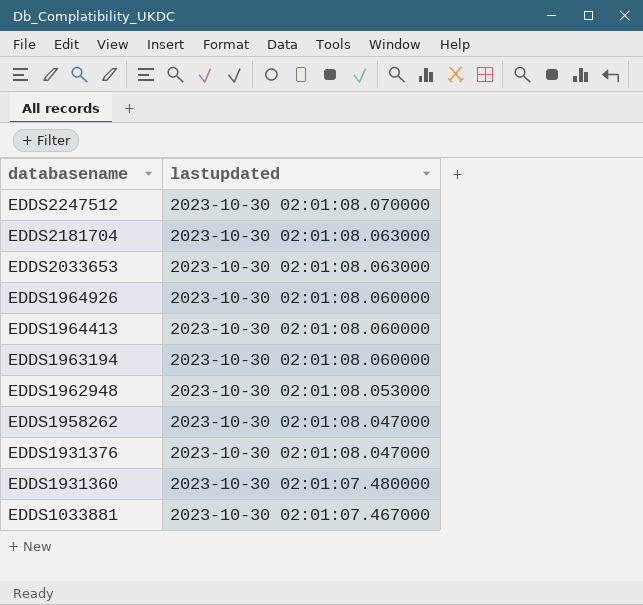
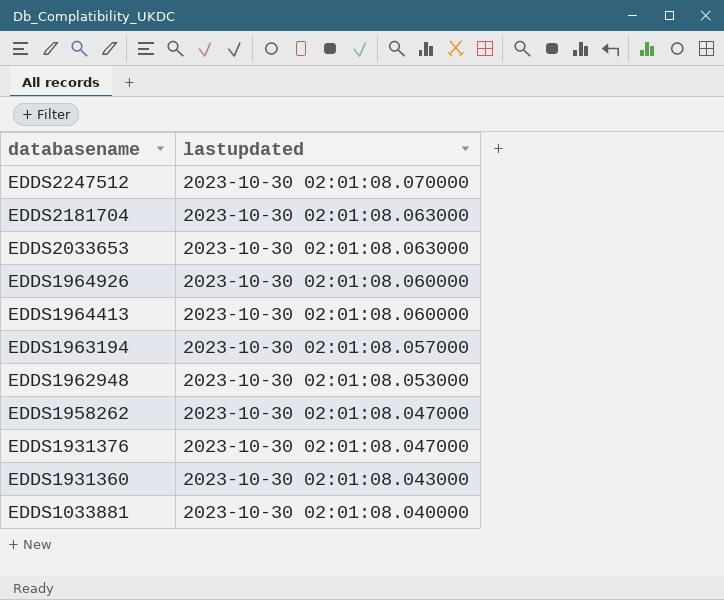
EDDS1963194 | lastupdated: 2023-10-30 02:01:08.060000 -> 2023-10-30 02:01:08.057000
EDDS1931360 | lastupdated: 2023-10-30 02:01:07.480000 -> 2023-10-30 02:01:08.043000
EDDS1033881 | lastupdated: 2023-10-30 02:01:07.467000 -> 2023-10-30 02:01:08.040000

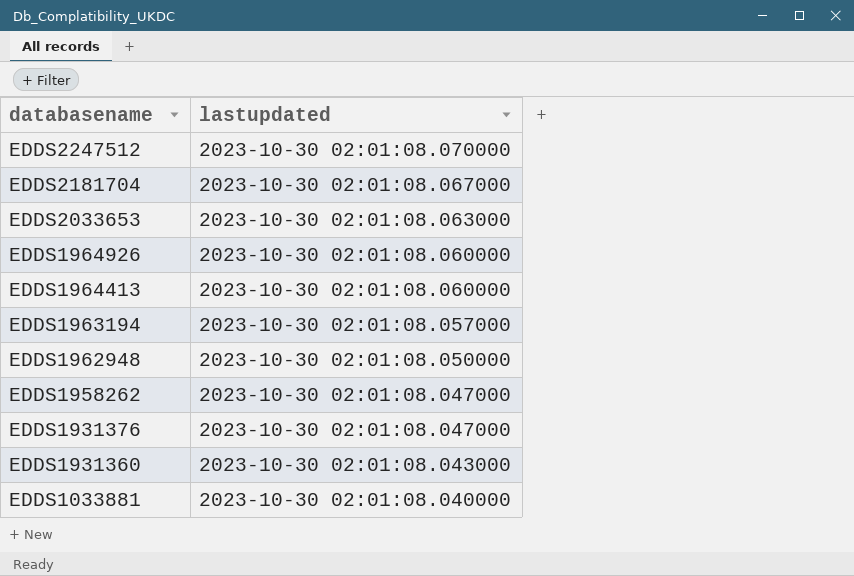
EDDS2181704 | lastupdated: 2023-10-30 02:01:08.063000 -> 2023-10-30 02:01:08.067000
EDDS1962948 | lastupdated: 2023-10-30 02:01:08.053000 -> 2023-10-30 02:01:08.050000

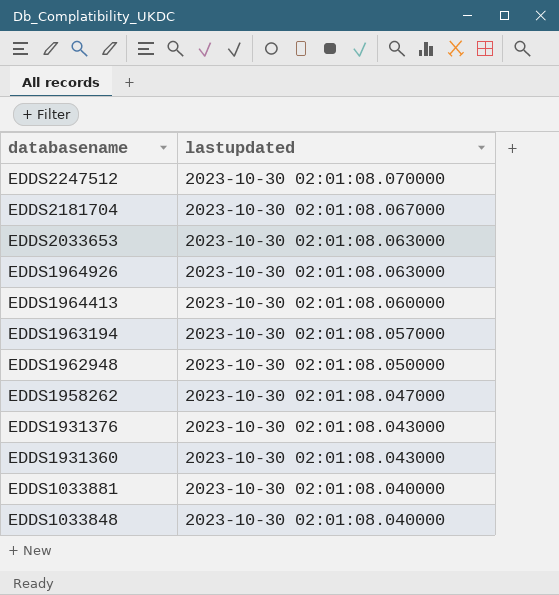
EDDS1964926 | lastupdated: 2023-10-30 02:01:08.060000 -> 2023-10-30 02:01:08.063000
EDDS1931376 | lastupdated: 2023-10-30 02:01:08.047000 -> 2023-10-30 02:01:08.043000
row EDDS1033848: none -> 2023-10-30 02:01:08.040000

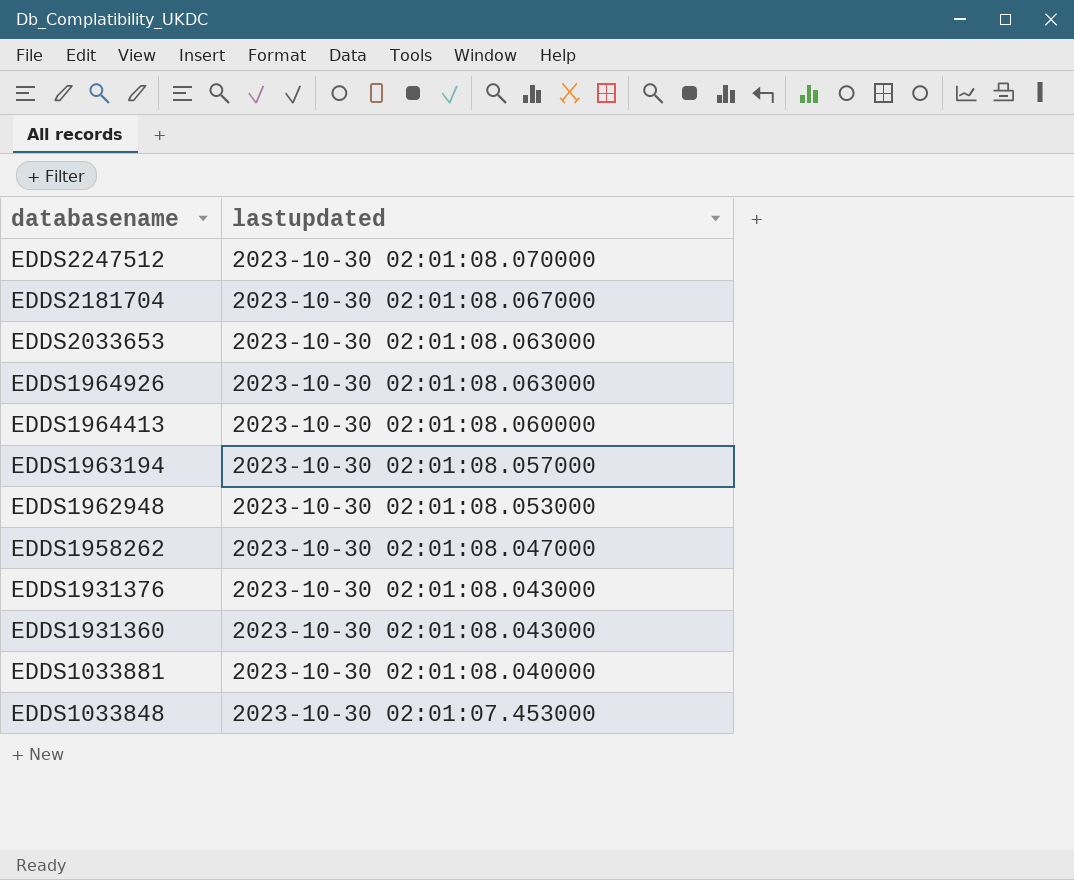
EDDS1962948 | lastupdated: 2023-10-30 02:01:08.050000 -> 2023-10-30 02:01:08.053000
EDDS1033848 | lastupdated: 2023-10-30 02:01:08.040000 -> 2023-10-30 02:01:07.453000

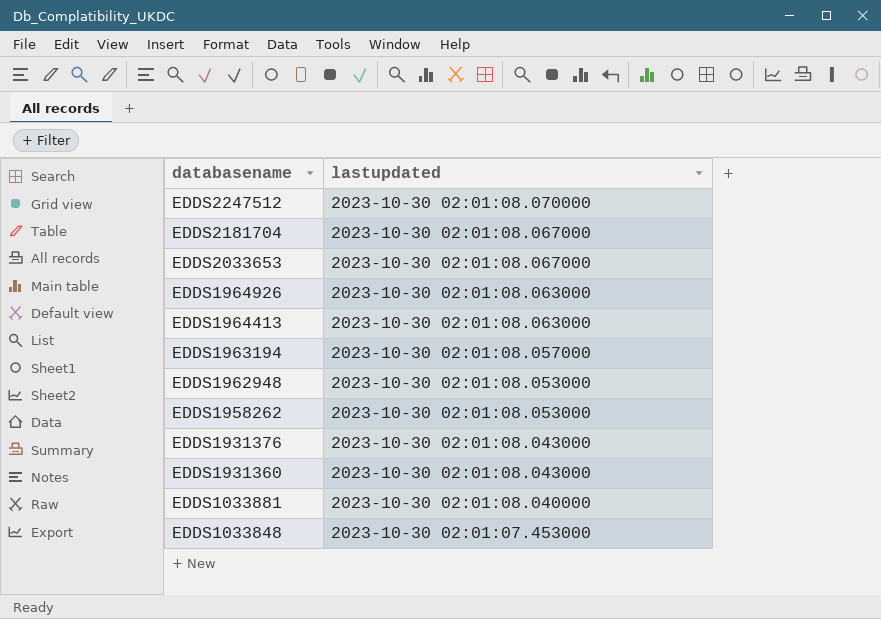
EDDS2033653 | lastupdated: 2023-10-30 02:01:08.063000 -> 2023-10-30 02:01:08.067000
EDDS1964413 | lastupdated: 2023-10-30 02:01:08.060000 -> 2023-10-30 02:01:08.063000
EDDS1958262 | lastupdated: 2023-10-30 02:01:08.047000 -> 2023-10-30 02:01:08.053000

